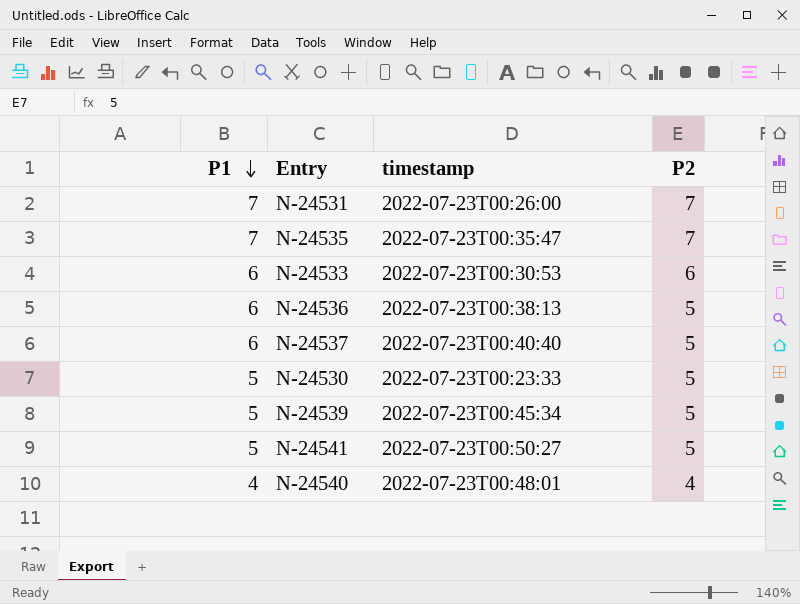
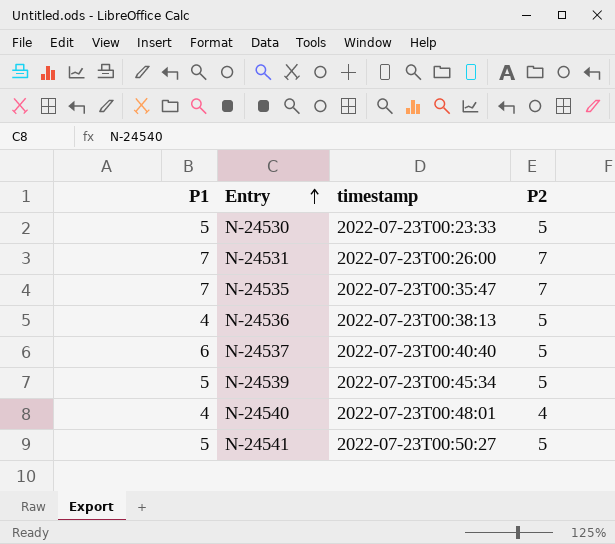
row order: P1 descending -> Entry ascending
row N-24533: 6 | 2022-07-23T00:30:53 | 6 -> none
N-24536 | P1: 6 -> 4

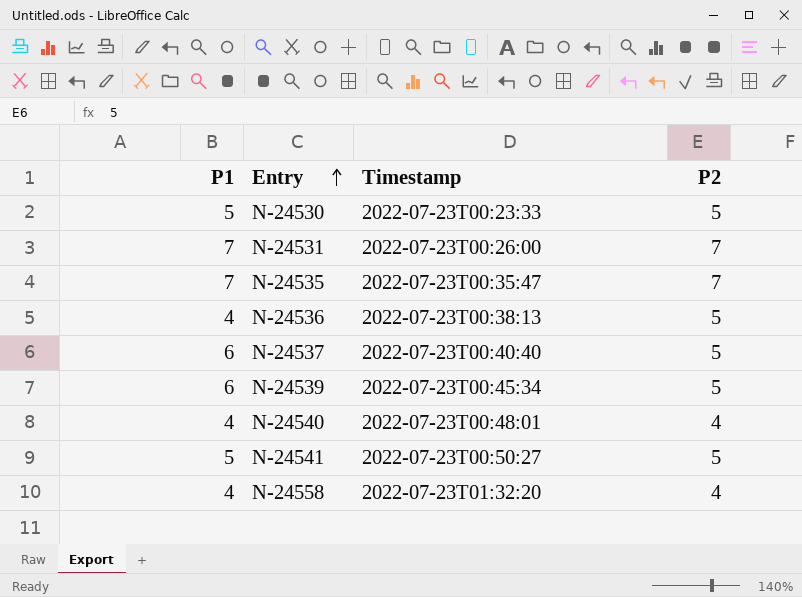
column name: timestamp -> Timestamp
N-24539 | P1: 5 -> 6
row N-24558: none -> 4 | 2022-07-23T01:32:20 | 4

